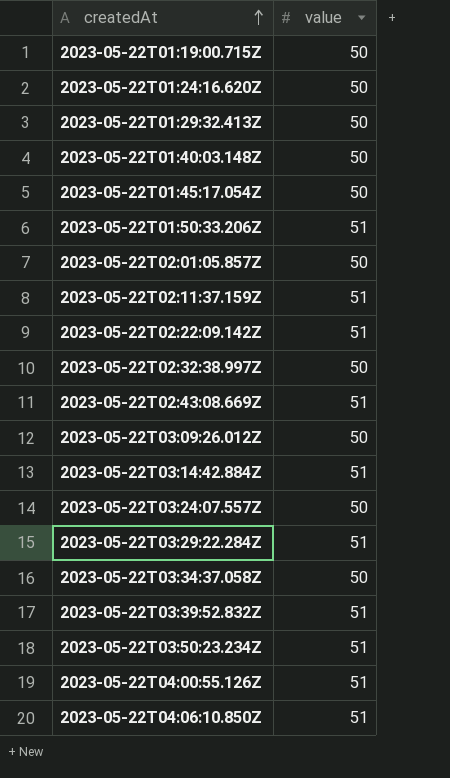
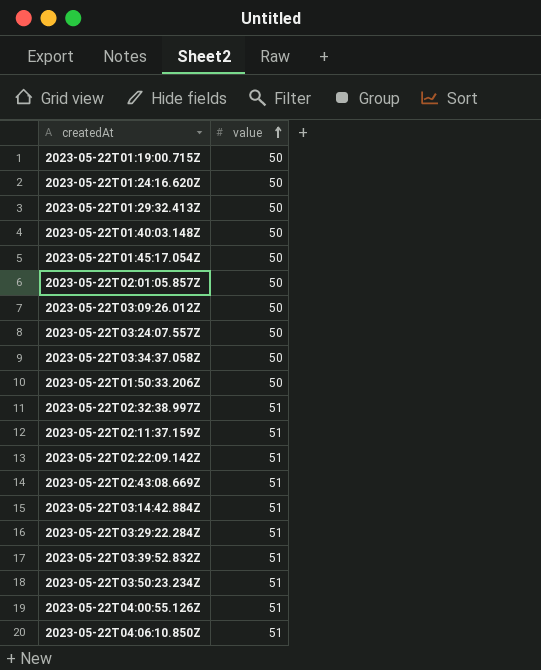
row order: createdAt ascending -> value ascending
2023-05-22T01:50:33.206Z | value: 51 -> 50
2023-05-22T02:32:38.997Z | value: 50 -> 51

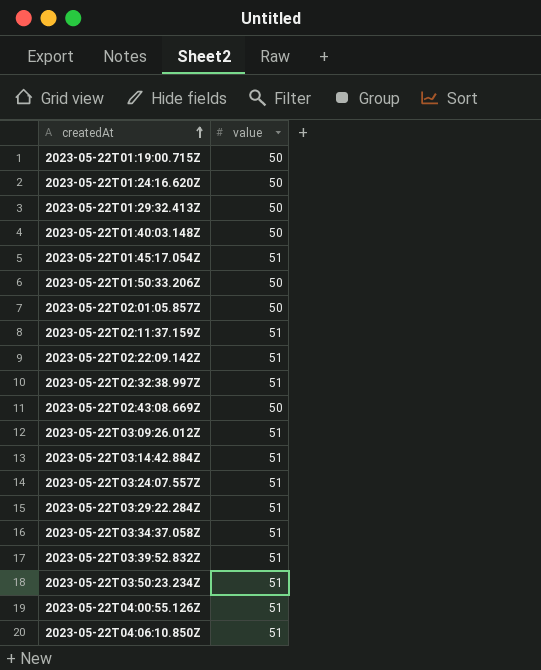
row order: value ascending -> createdAt ascending
2023-05-22T01:45:17.054Z | value: 50 -> 51
2023-05-22T02:43:08.669Z | value: 51 -> 50
2023-05-22T03:09:26.012Z | value: 50 -> 51
2023-05-22T03:24:07.557Z | value: 50 -> 51
2023-05-22T03:34:37.058Z | value: 50 -> 51

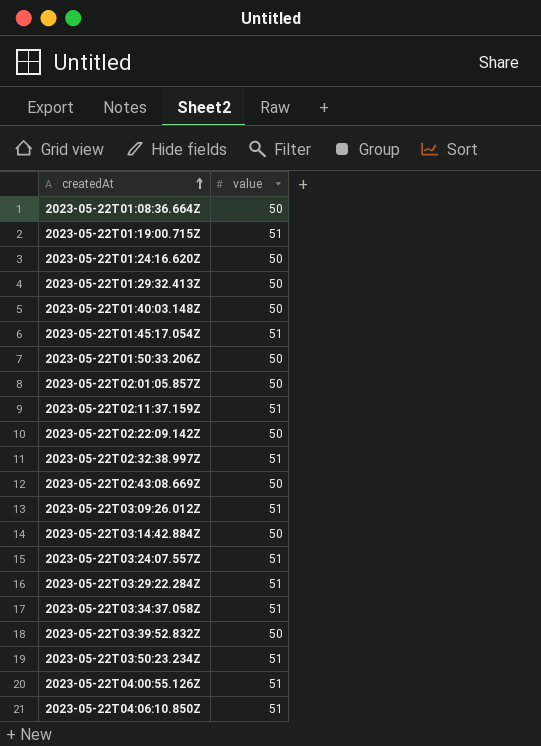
row 2023-05-22T01:08:36.664Z: none -> 50
2023-05-22T01:19:00.715Z | value: 50 -> 51
2023-05-22T02:22:09.142Z | value: 51 -> 50
2023-05-22T03:14:42.884Z | value: 51 -> 50
2023-05-22T03:39:52.832Z | value: 51 -> 50

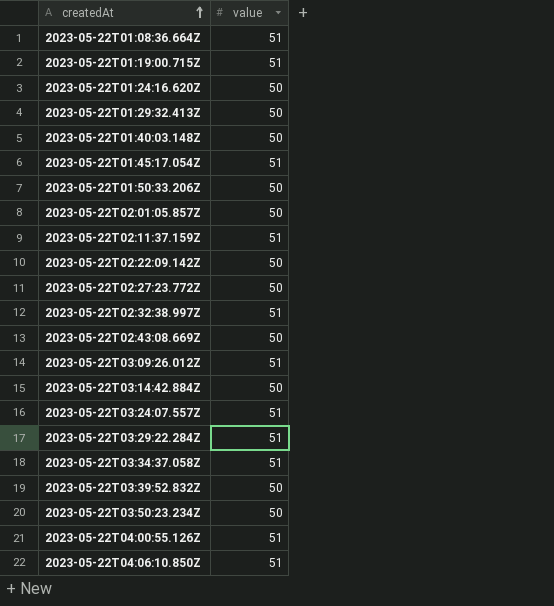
2023-05-22T01:08:36.664Z | value: 50 -> 51
row 2023-05-22T02:27:23.772Z: none -> 50
2023-05-22T03:50:23.234Z | value: 51 -> 50

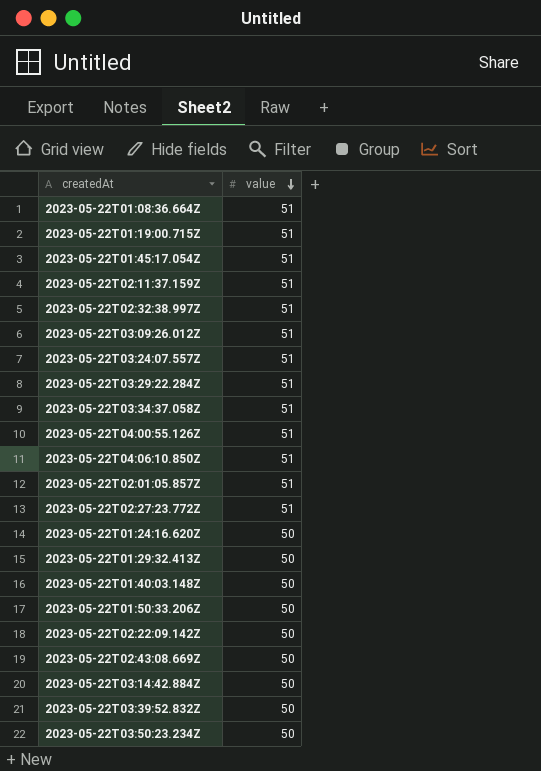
row order: createdAt ascending -> value descending
2023-05-22T02:01:05.857Z | value: 50 -> 51
2023-05-22T02:27:23.772Z | value: 50 -> 51

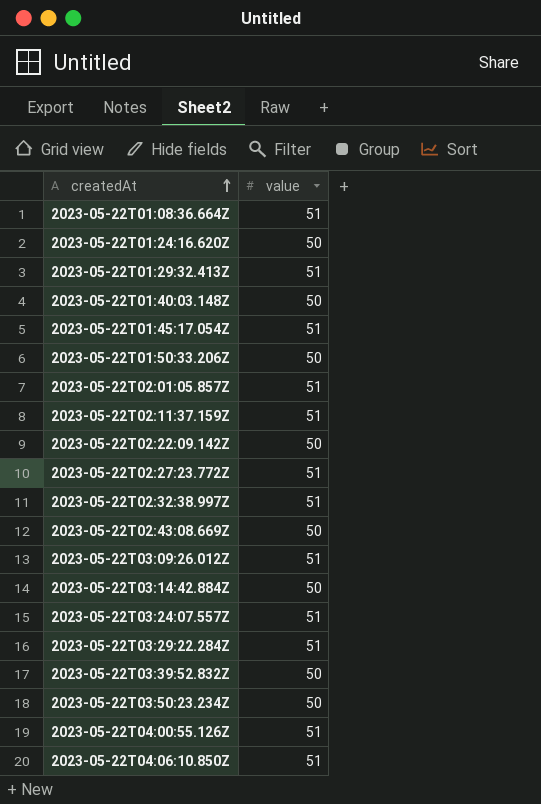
row order: value descending -> createdAt ascending
row 2023-05-22T01:19:00.715Z: 51 -> none
row 2023-05-22T03:34:37.058Z: 51 -> none
2023-05-22T01:29:32.413Z | value: 50 -> 51

